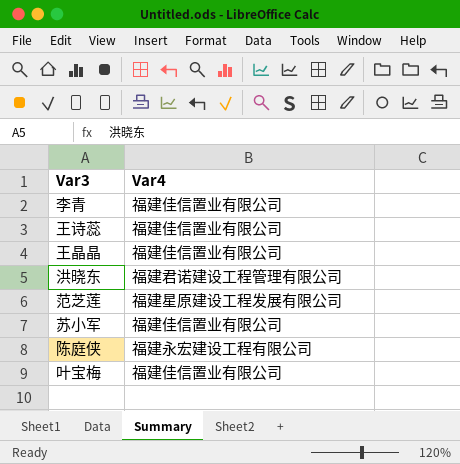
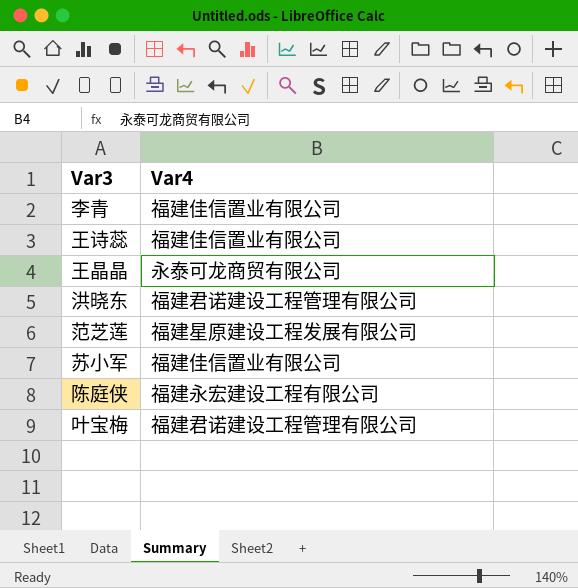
王晶晶 | Var4: 福建佳信置业有限公司 -> 永泰可龙商贸有限公司
叶宝梅 | Var4: 福建佳信置业有限公司 -> 福建君诺建设工程管理有限公司

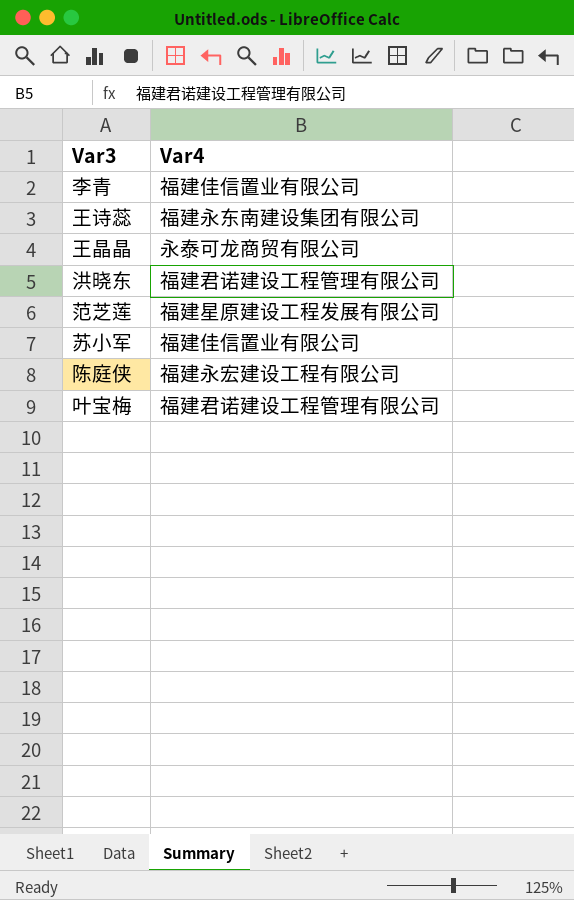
王诗蕊 | Var4: 福建佳信置业有限公司 -> 福建永东南建设集团有限公司

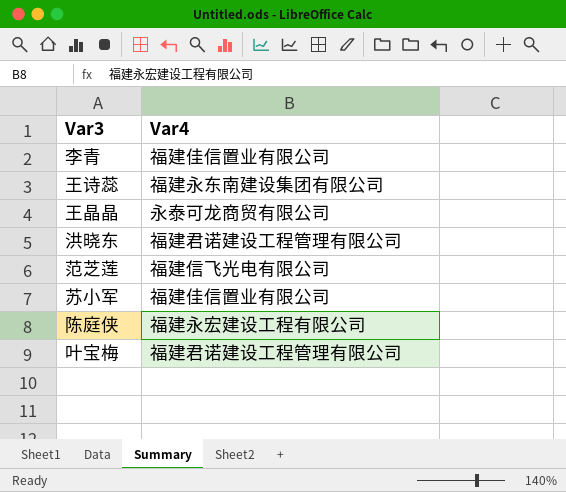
范芝莲 | Var4: 福建星原建设工程发展有限公司 -> 福建信飞光电有限公司

